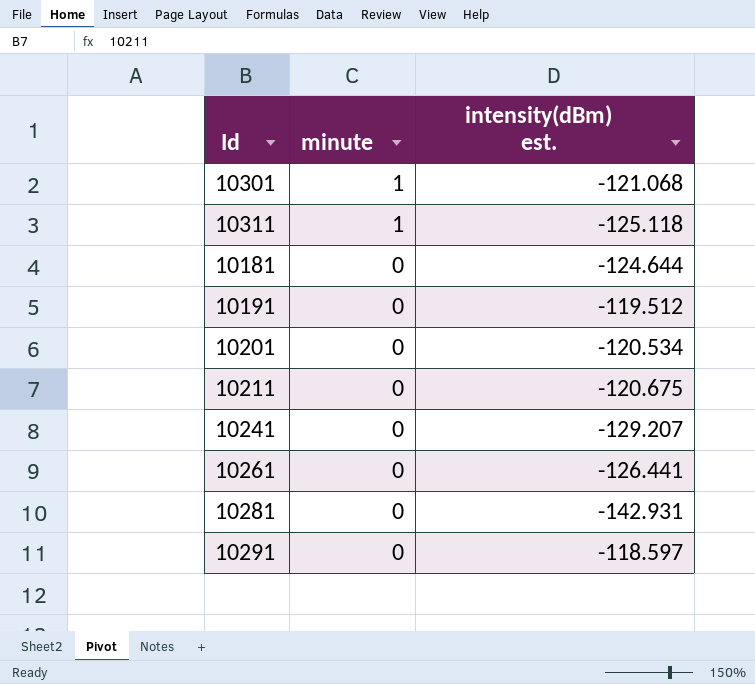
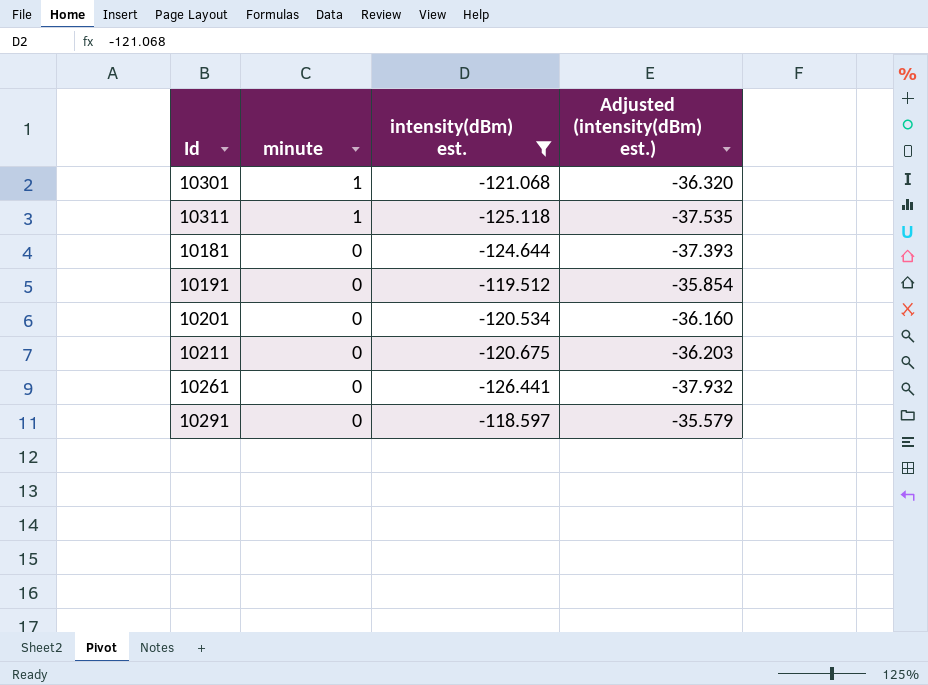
filter: none -> intensity(dBm) est. >= -126.441
column Adjusted (intensity(dBm) est.) | formula: none -> [intensity(dBm) est.] * 0.3

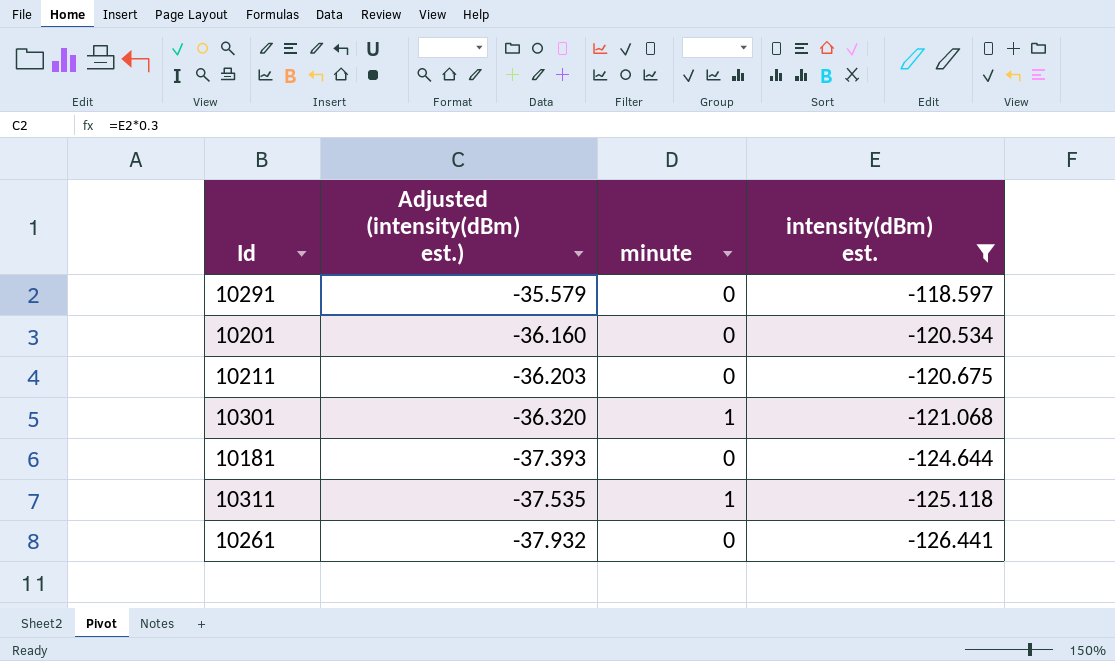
row order: minute descending -> Adjusted (intensity(dBm) est.) descending
column Adjusted (intensity(dBm) est.) | position: 4 -> 2
row 10191: 0 | -119.512 | -35.854 -> none

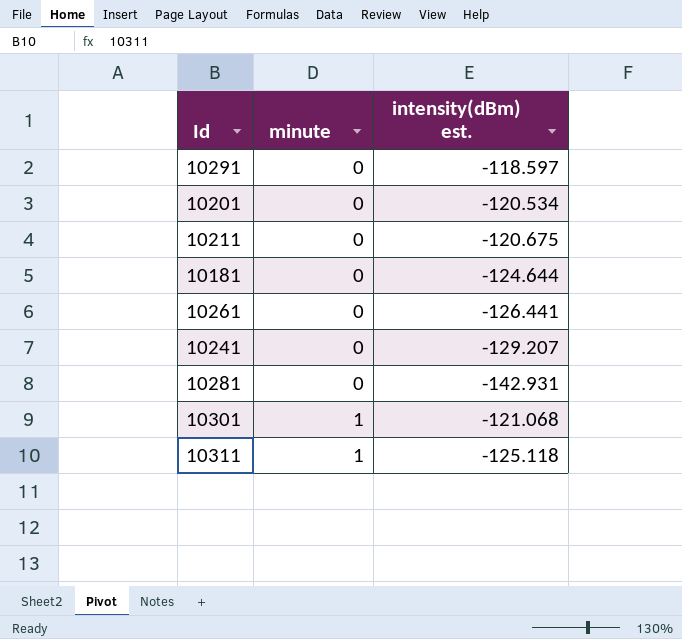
filter: intensity(dBm) est. >= -126.441 -> none
row order: Adjusted (intensity(dBm) est.) descending -> minute ascending
column Adjusted (intensity(dBm) est.) | formula: [intensity(dBm) est.] * 0.3 -> none

